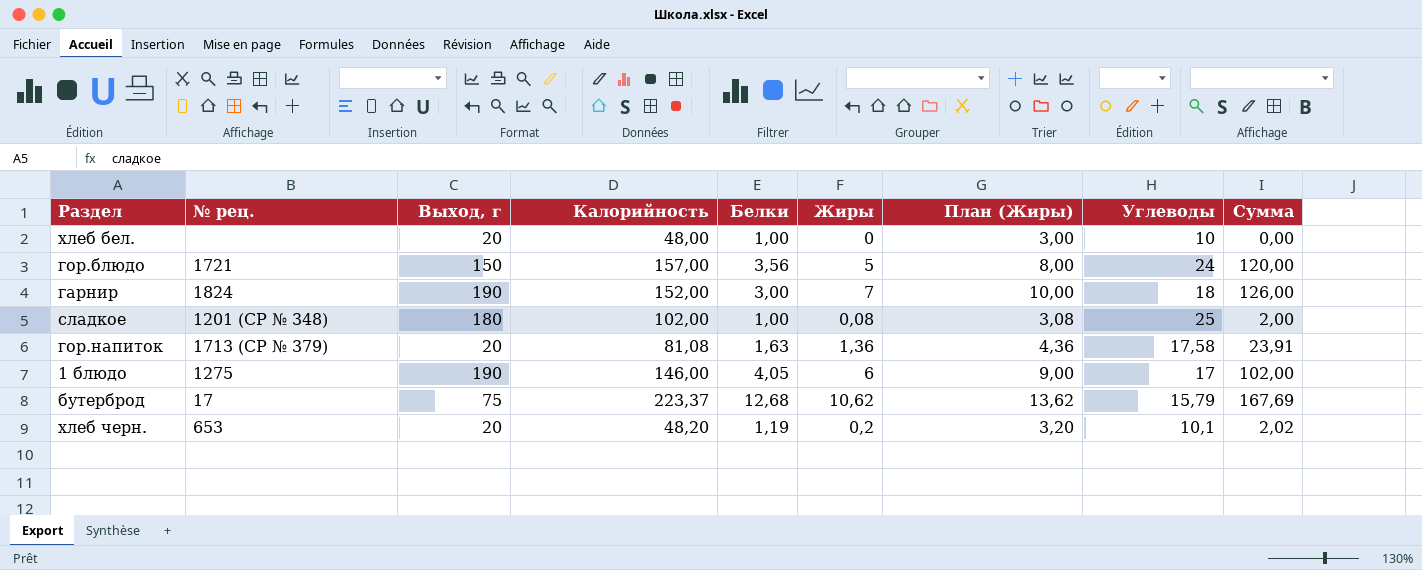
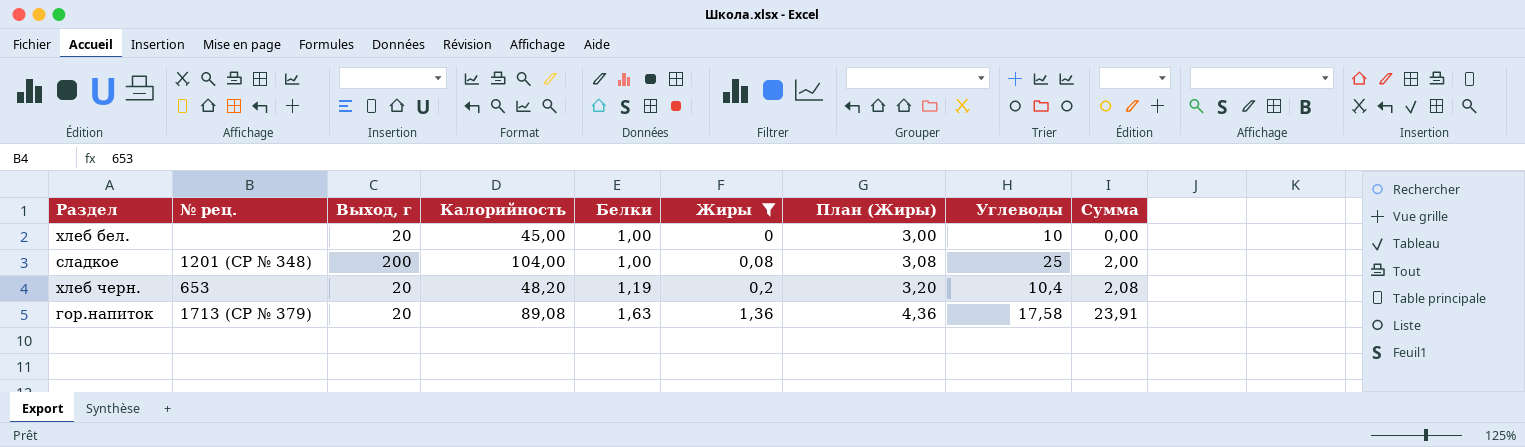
filter: none -> Жиры <= 1,36
row order: none -> Белки ascending
хлеб бел. | Калорийность: 48,00 -> 45,00
сладкое | Выход, г: 180 -> 200
сладкое | Калорийность: 102,00 -> 104,00
хлеб черн. | Углеводы: 10,1 -> 10,4
хлеб черн. | Сумма: 2,02 -> 2,08
гор.напиток | Калорийность: 81,08 -> 89,08

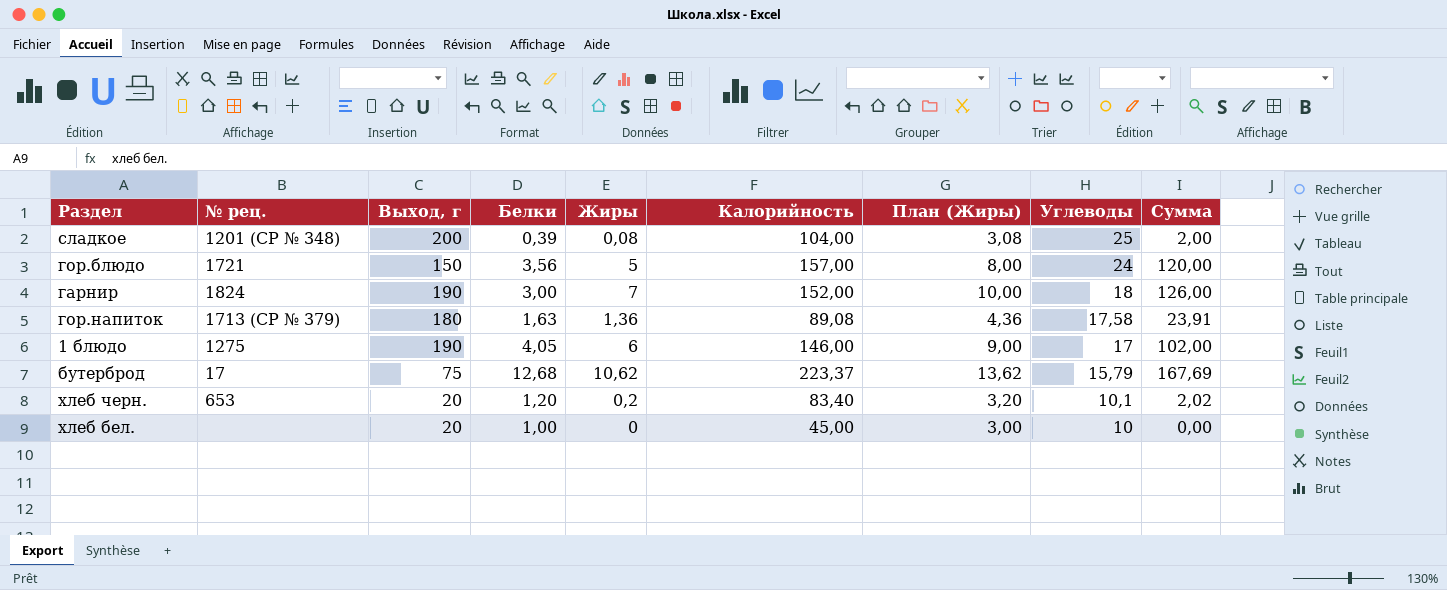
filter: Жиры <= 1,36 -> none
row order: Белки ascending -> Углеводы descending
column Калорийность | position: 4 -> 6
сладкое | Белки: 1,00 -> 0,39
гор.напиток | Выход, г: 20 -> 180
хлеб черн. | Белки: 1,19 -> 1,20
хлеб черн. | Калорийность: 48,20 -> 83,40
хлеб черн. | Углеводы: 10,4 -> 10,1
хлеб черн. | Сумма: 2,08 -> 2,02

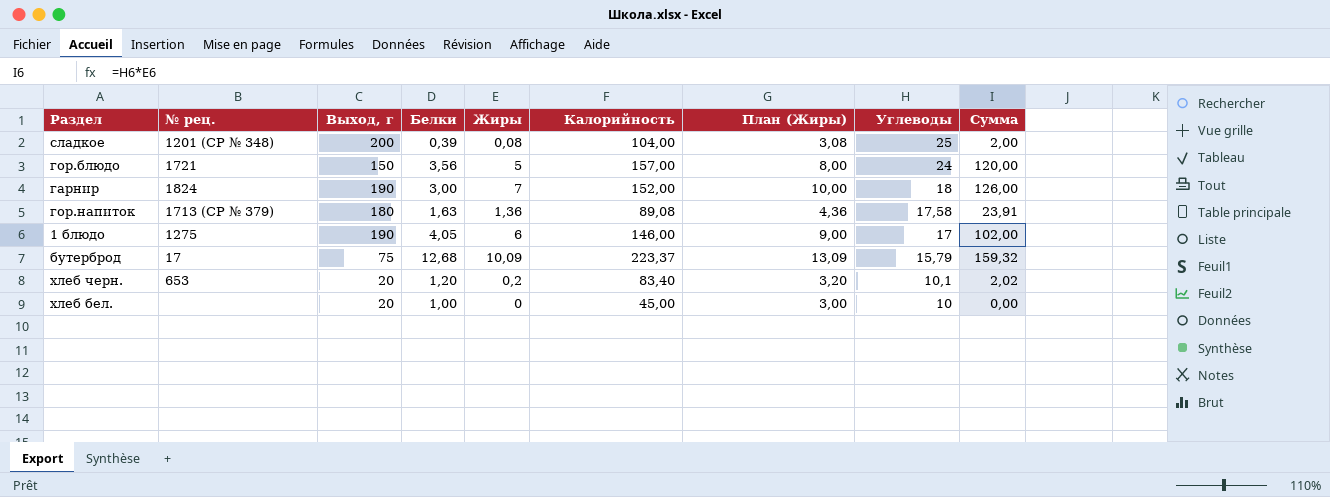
бутерброд | Жиры: 10,62 -> 10,09
бутерброд | План (Жиры): 13,62 -> 13,09
бутерброд | Сумма: 167,69 -> 159,32

